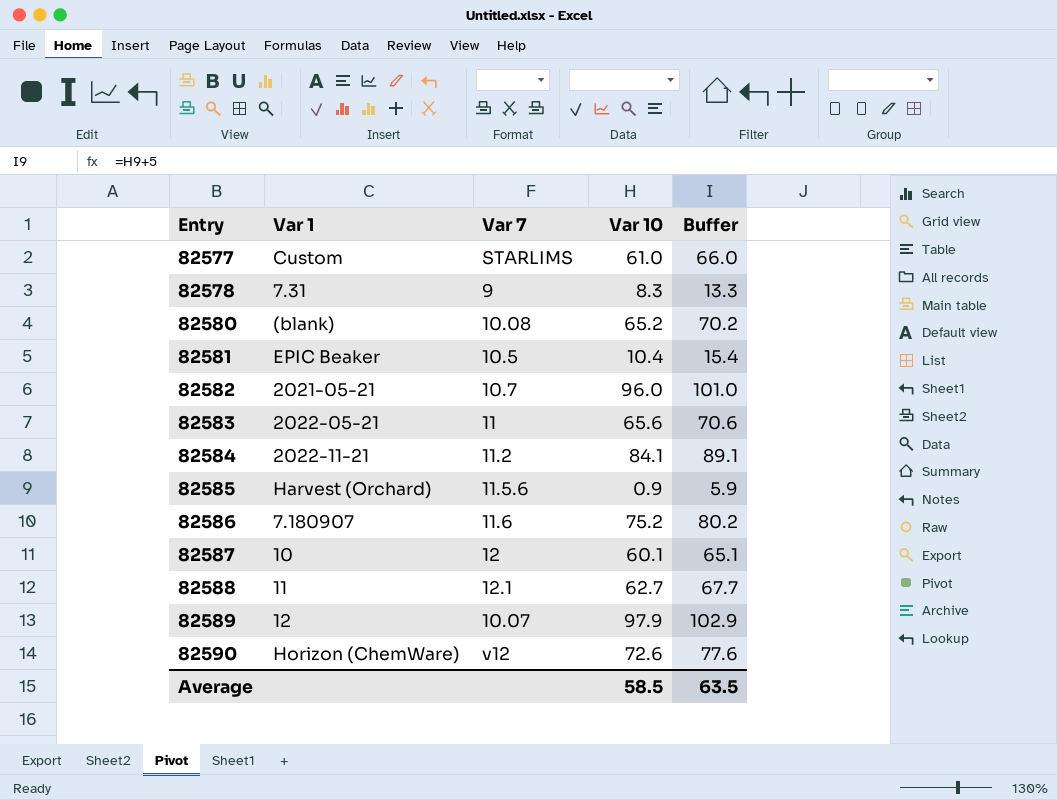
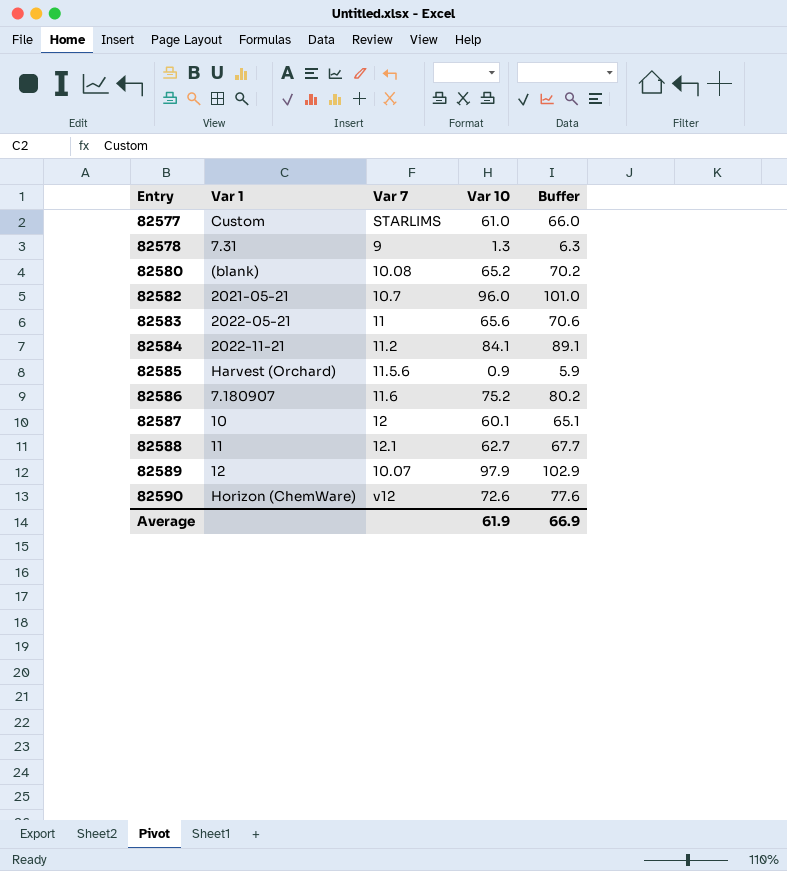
row 82581: EPIC Beaker | 10.5 | 10.4 | 15.4 -> none
82578 | Var 10: 8.3 -> 1.3
82578 | Buffer: 13.3 -> 6.3
Average | Var 10: 58.5 -> 61.9
Average | Buffer: 63.5 -> 66.9

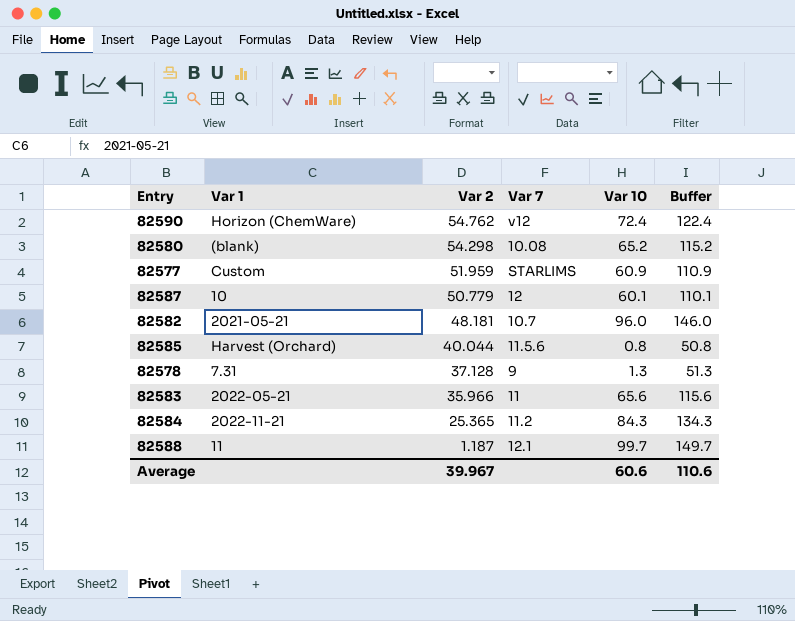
row order: Entry ascending -> Var 2 descending
column Var 2 | position: none -> 3
column Buffer | formula: [Var 10] + 5 -> [Var 10] + 50
row 82586: 7.180907 | 11.6 | 75.2 | 80.2 -> none
row 82589: 12 | 10.07 | 97.9 | 102.9 -> none
82590 | Var 10: 72.6 -> 72.4
82577 | Var 10: 61.0 -> 60.9
82585 | Var 10: 0.9 -> 0.8
82584 | Var 10: 84.1 -> 84.3
82588 | Var 10: 62.7 -> 99.7
Average | Var 10: 61.9 -> 60.6
Average | Buffer: 66.9 -> 110.6

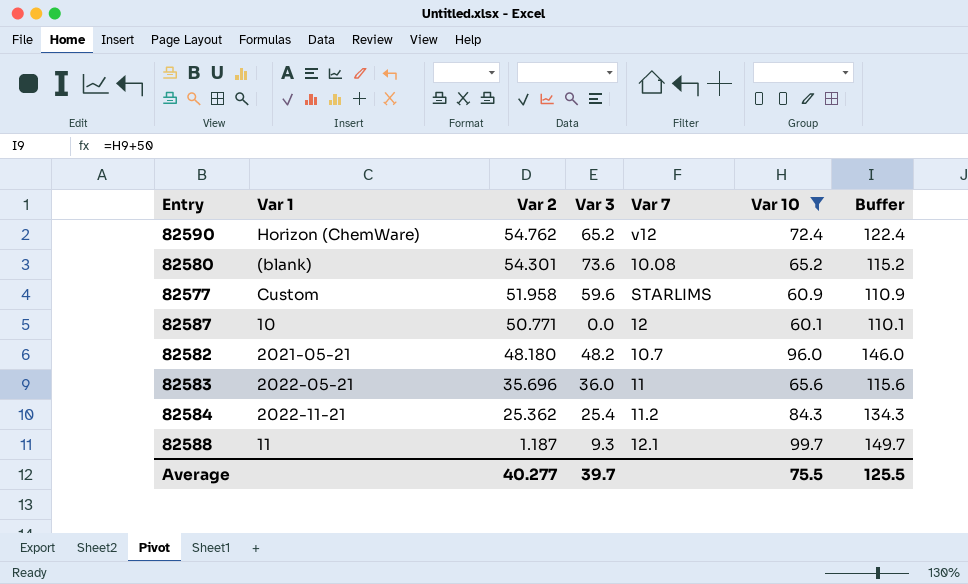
filter: none -> Var 10 >= 60.1
column Var 3 | position: none -> 4
82580 | Var 2: 54.298 -> 54.301
82577 | Var 2: 51.959 -> 51.958
82587 | Var 2: 50.779 -> 50.771
82582 | Var 2: 48.181 -> 48.180
82583 | Var 2: 35.966 -> 35.696
82584 | Var 2: 25.365 -> 25.362
Average | Var 2: 39.967 -> 40.277
Average | Var 10: 60.6 -> 75.5
Average | Buffer: 110.6 -> 125.5

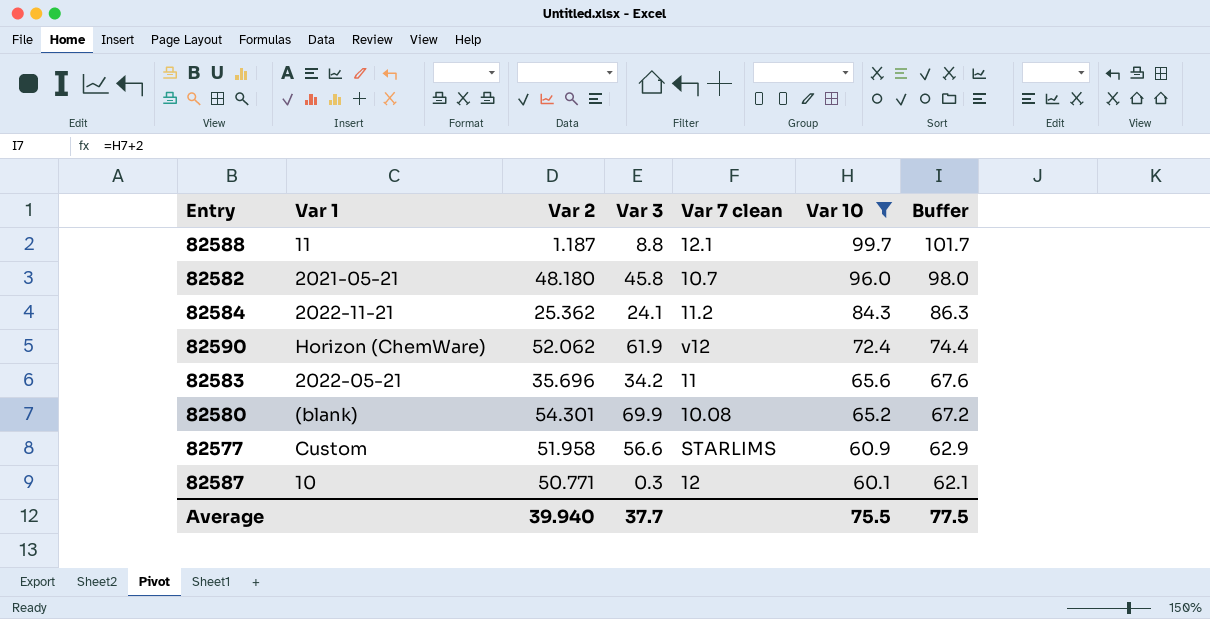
row order: Var 2 descending -> Var 10 descending
column name: Var 7 -> Var 7 clean
column Buffer | formula: [Var 10] + 50 -> [Var 10] + 2
82588 | Var 3: 9.3 -> 8.8
82582 | Var 3: 48.2 -> 45.8
82584 | Var 3: 25.4 -> 24.1
82590 | Var 2: 54.762 -> 52.062
82590 | Var 3: 65.2 -> 61.9
82583 | Var 3: 36.0 -> 34.2
82580 | Var 3: 73.6 -> 69.9
82577 | Var 3: 59.6 -> 56.6
82587 | Var 3: 0.0 -> 0.3
Average | Var 2: 40.277 -> 39.940
Average | Var 3: 39.7 -> 37.7
Average | Buffer: 125.5 -> 77.5

